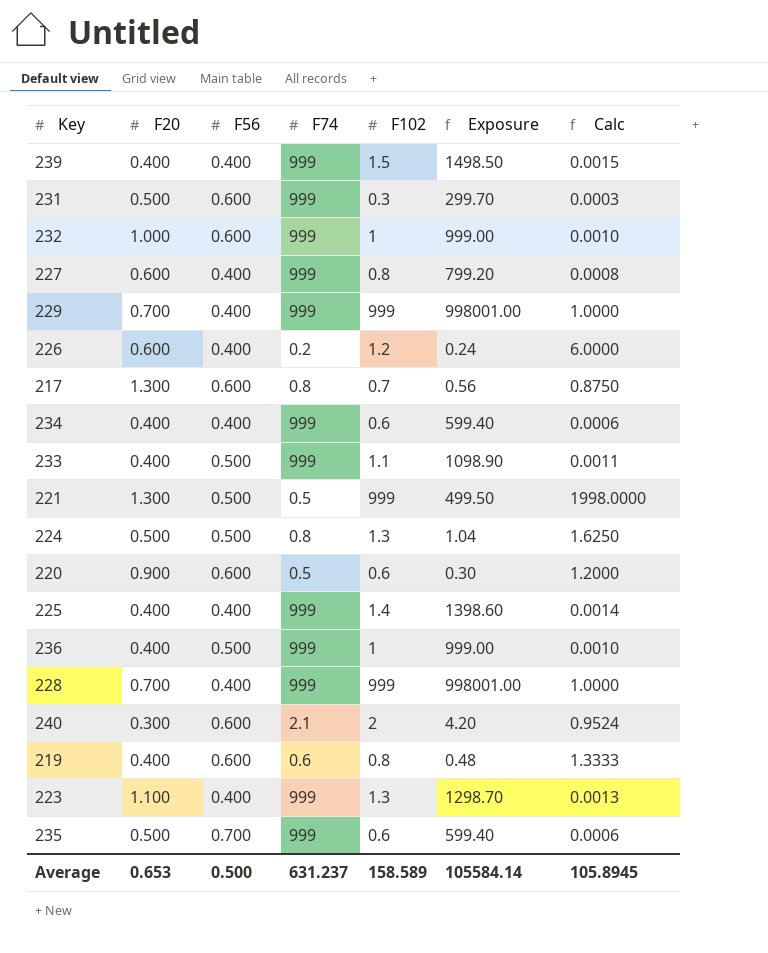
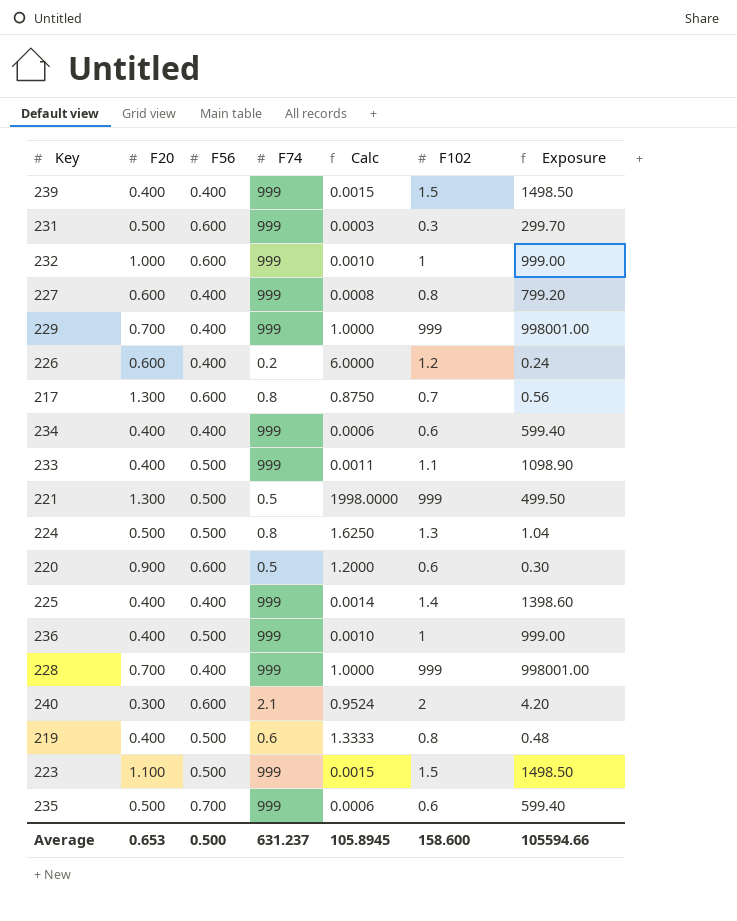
column Calc | position: 7 -> 5
219 | F56: 0.600 -> 0.500
223 | F56: 0.400 -> 0.500
223 | Calc: 0.0013 -> 0.0015
223 | F102: 1.3 -> 1.5
223 | Exposure: 1298.70 -> 1498.50
Average | F102: 158.589 -> 158.600
Average | Exposure: 105584.14 -> 105594.66

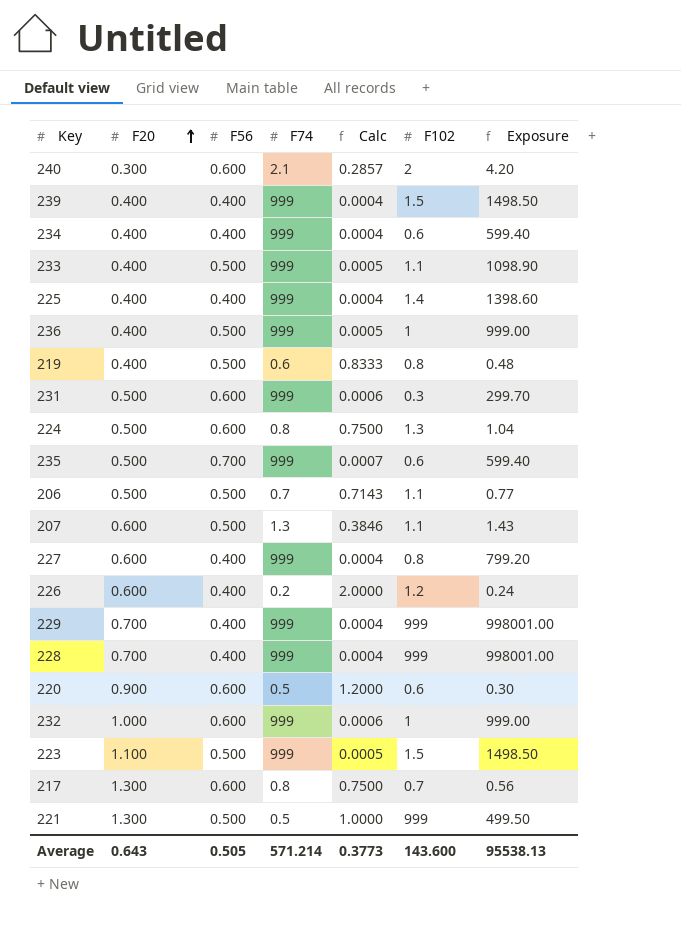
row order: none -> F20 ascending
column Calc | formula: [F102] / [F74] -> [F56] / [F74]
224 | F56: 0.500 -> 0.600
row 206: none -> 0.500 | 0.500 | 0.7 | 0.7143 | 1.1 | 0.77
row 207: none -> 0.600 | 0.500 | 1.3 | 0.3846 | 1.1 | 1.43
Average | F20: 0.653 -> 0.643
Average | F56: 0.500 -> 0.505
Average | F74: 631.237 -> 571.214
Average | Calc: 105.8945 -> 0.3773
Average | F102: 158.600 -> 143.600
Average | Exposure: 105594.66 -> 95538.13

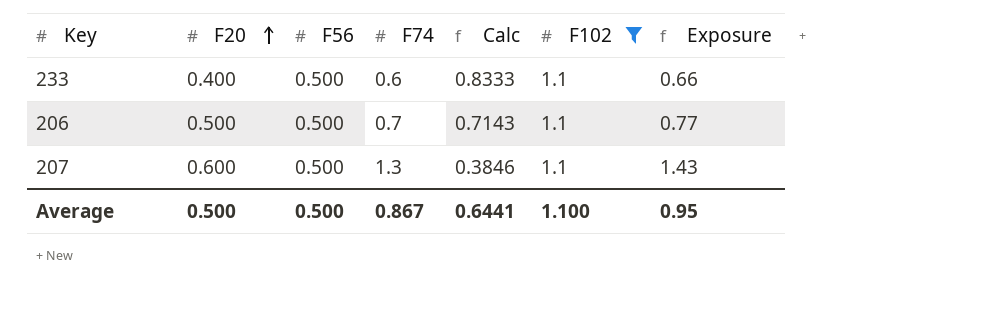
filter: none -> F102 = 1.1
233 | F74: 999 -> 0.6
233 | Calc: 0.0005 -> 0.8333
233 | Exposure: 1098.90 -> 0.66
Average | F20: 0.643 -> 0.500
Average | F56: 0.505 -> 0.500
Average | F74: 571.214 -> 0.867
Average | Calc: 0.3773 -> 0.6441
Average | F102: 143.600 -> 1.100
Average | Exposure: 95538.13 -> 0.95

